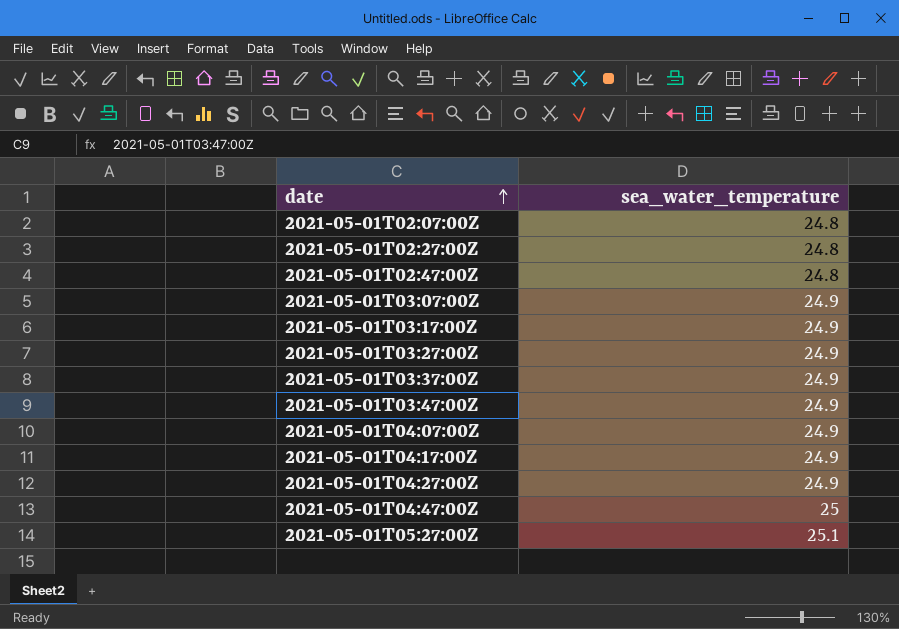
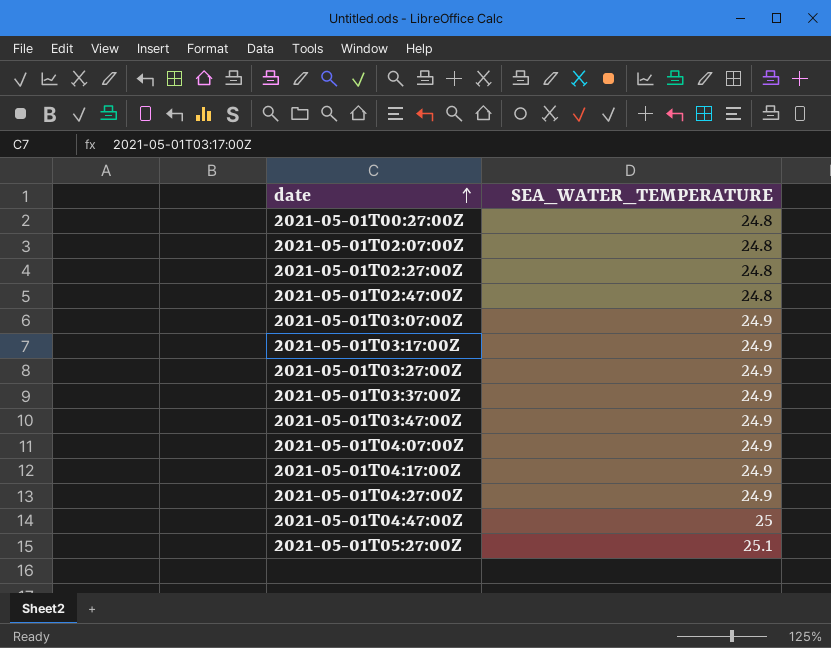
column name: sea_water_temperature -> SEA_WATER_TEMPERATURE
row 2021-05-01T00:27:00Z: none -> 24.8

